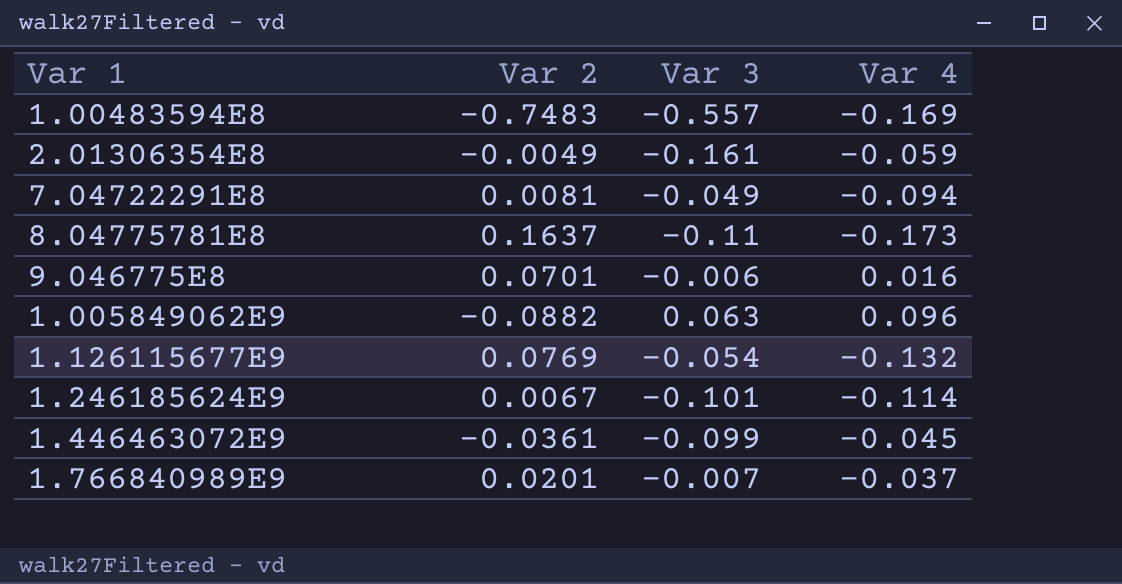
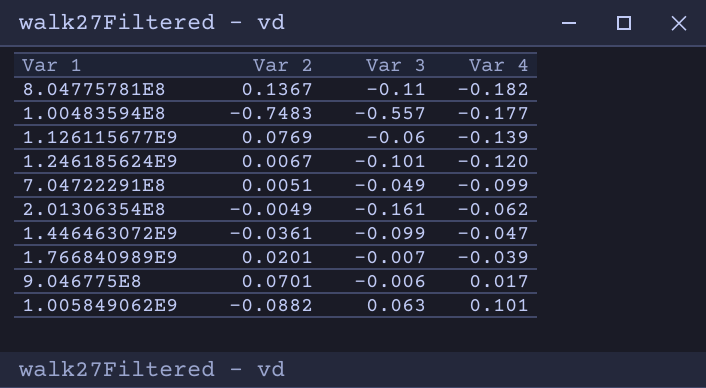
row order: none -> Var 4 ascending
8.04775781E8 | Var 2: 0.1637 -> 0.1367
8.04775781E8 | Var 4: -0.173 -> -0.182
1.00483594E8 | Var 4: -0.169 -> -0.177
1.126115677E9 | Var 3: -0.054 -> -0.06
1.126115677E9 | Var 4: -0.132 -> -0.139
1.246185624E9 | Var 4: -0.114 -> -0.120
7.04722291E8 | Var 2: 0.0081 -> 0.0051
7.04722291E8 | Var 4: -0.094 -> -0.099
2.01306354E8 | Var 4: -0.059 -> -0.062
1.446463072E9 | Var 4: -0.045 -> -0.047
1.766840989E9 | Var 4: -0.037 -> -0.039
9.046775E8 | Var 4: 0.016 -> 0.017
1.005849062E9 | Var 4: 0.096 -> 0.101

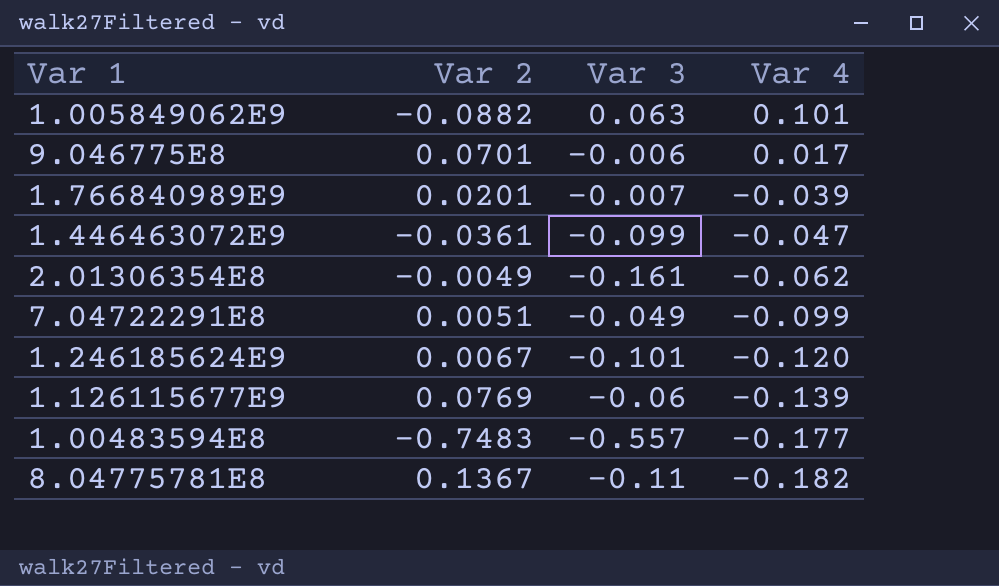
row order: Var 4 ascending -> Var 4 descending

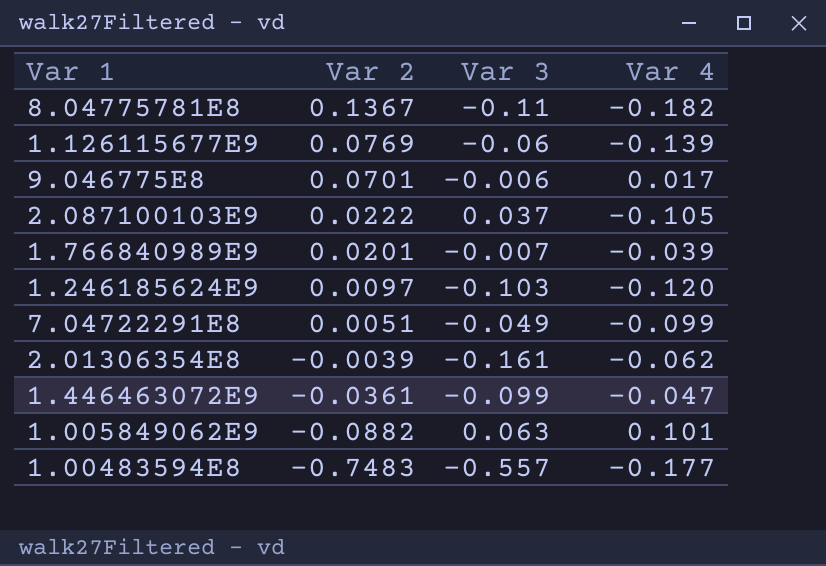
row order: Var 4 descending -> Var 2 descending
row 2.087100103E9: none -> 0.0222 | 0.037 | -0.105
1.246185624E9 | Var 2: 0.0067 -> 0.0097
1.246185624E9 | Var 3: -0.101 -> -0.103
2.01306354E8 | Var 2: -0.0049 -> -0.0039

